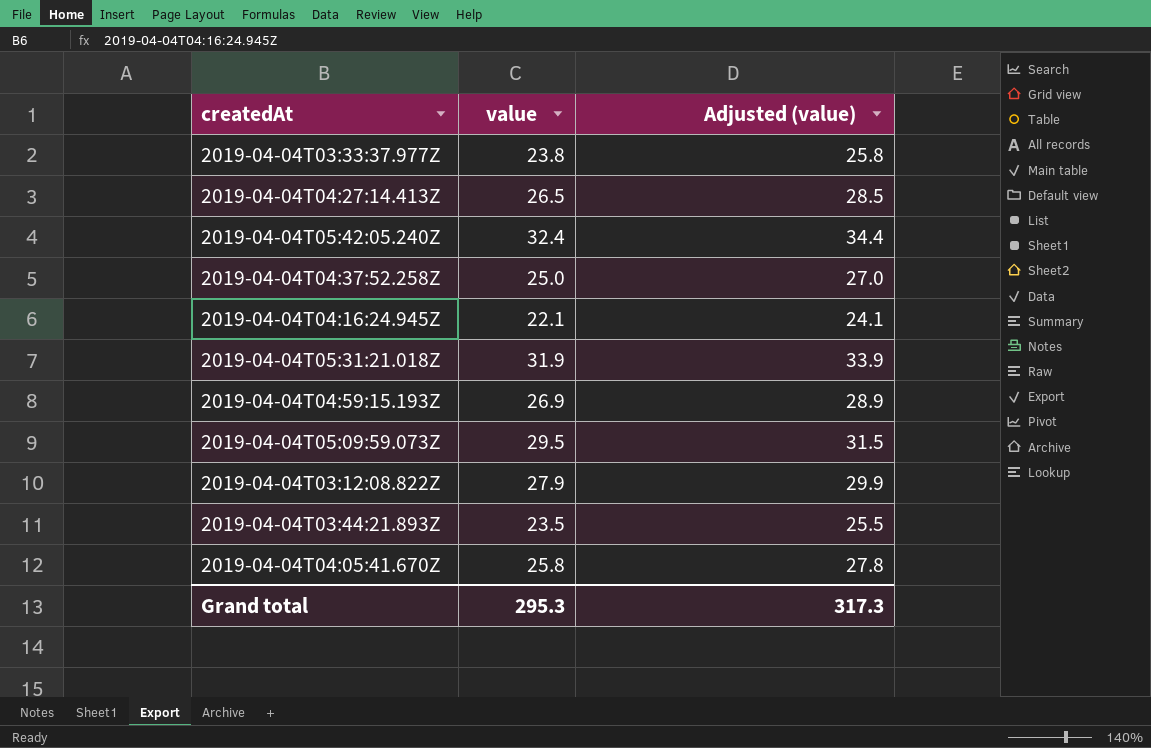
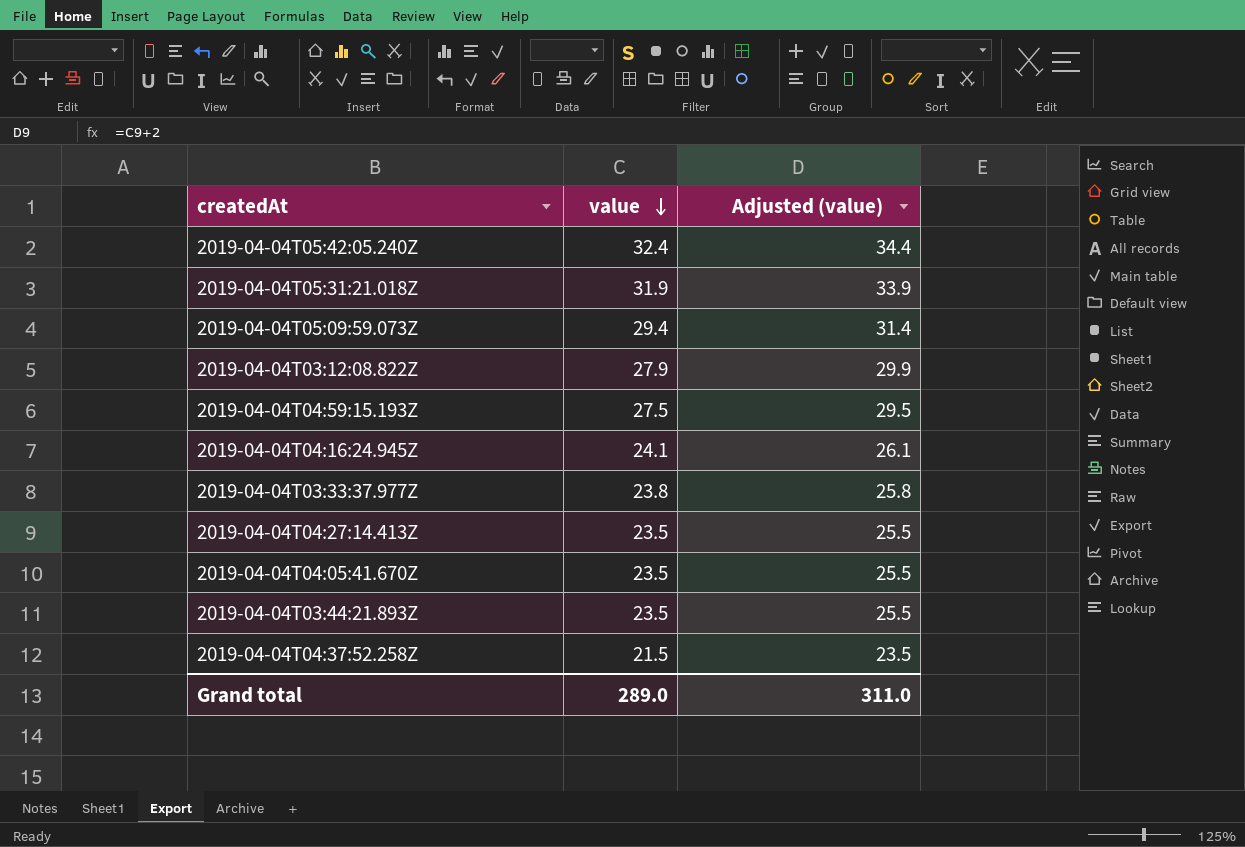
row order: none -> value descending
2019-04-04T05:09:59.073Z | value: 29.5 -> 29.4
2019-04-04T05:09:59.073Z | Adjusted (value): 31.5 -> 31.4
2019-04-04T04:59:15.193Z | value: 26.9 -> 27.5
2019-04-04T04:59:15.193Z | Adjusted (value): 28.9 -> 29.5
2019-04-04T04:16:24.945Z | value: 22.1 -> 24.1
2019-04-04T04:16:24.945Z | Adjusted (value): 24.1 -> 26.1
2019-04-04T04:27:14.413Z | value: 26.5 -> 23.5
2019-04-04T04:27:14.413Z | Adjusted (value): 28.5 -> 25.5
2019-04-04T04:05:41.670Z | value: 25.8 -> 23.5
2019-04-04T04:05:41.670Z | Adjusted (value): 27.8 -> 25.5
2019-04-04T04:37:52.258Z | value: 25.0 -> 21.5
2019-04-04T04:37:52.258Z | Adjusted (value): 27.0 -> 23.5
Grand total | value: 295.3 -> 289.0
Grand total | Adjusted (value): 317.3 -> 311.0

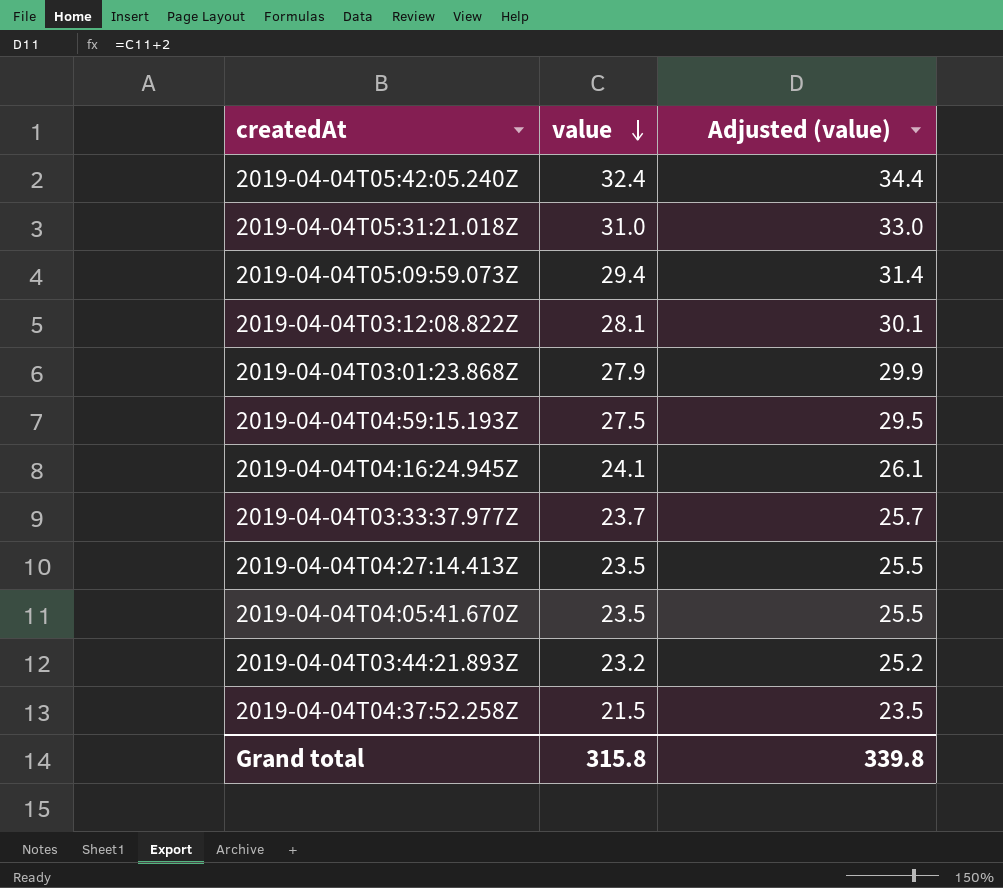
2019-04-04T05:31:21.018Z | value: 31.9 -> 31.0
2019-04-04T05:31:21.018Z | Adjusted (value): 33.9 -> 33.0
2019-04-04T03:12:08.822Z | value: 27.9 -> 28.1
2019-04-04T03:12:08.822Z | Adjusted (value): 29.9 -> 30.1
row 2019-04-04T03:01:23.868Z: none -> 27.9 | 29.9
2019-04-04T03:33:37.977Z | value: 23.8 -> 23.7
2019-04-04T03:33:37.977Z | Adjusted (value): 25.8 -> 25.7
2019-04-04T03:44:21.893Z | value: 23.5 -> 23.2
2019-04-04T03:44:21.893Z | Adjusted (value): 25.5 -> 25.2
Grand total | value: 289.0 -> 315.8
Grand total | Adjusted (value): 311.0 -> 339.8

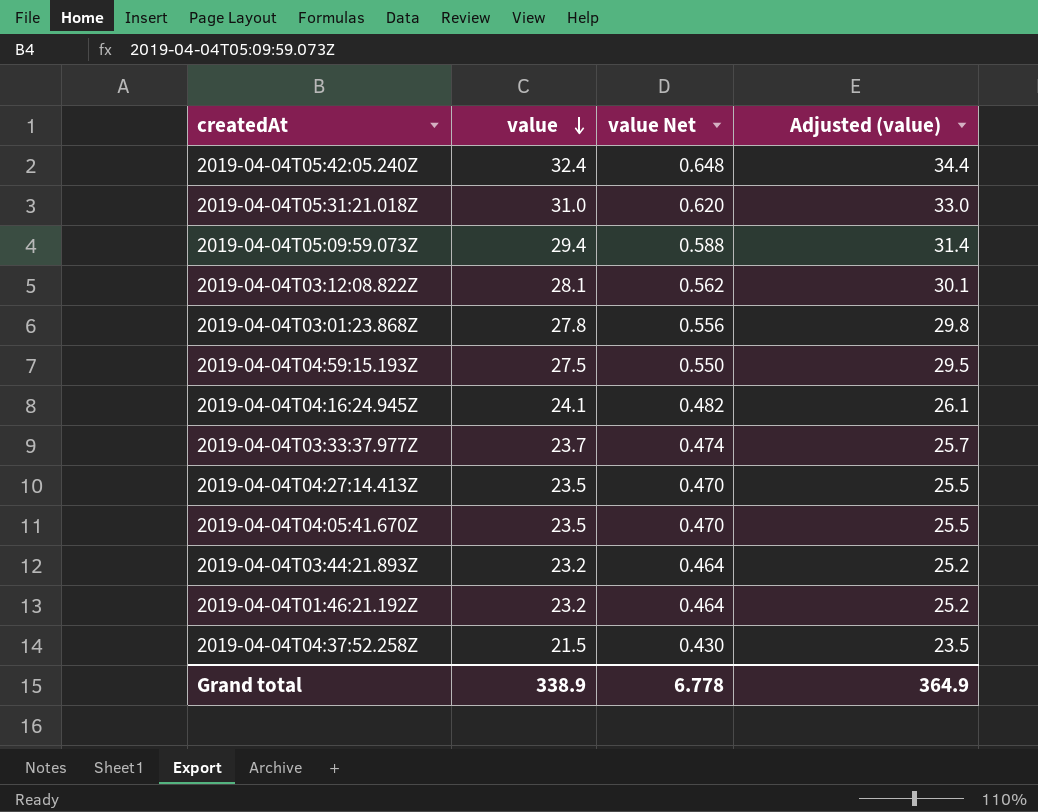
column value Net | formula: none -> [value] * 0.02
2019-04-04T03:01:23.868Z | value: 27.9 -> 27.8
2019-04-04T03:01:23.868Z | Adjusted (value): 29.9 -> 29.8
row 2019-04-04T01:46:21.192Z: none -> 23.2 | 0.464 | 25.2
Grand total | value: 315.8 -> 338.9
Grand total | Adjusted (value): 339.8 -> 364.9

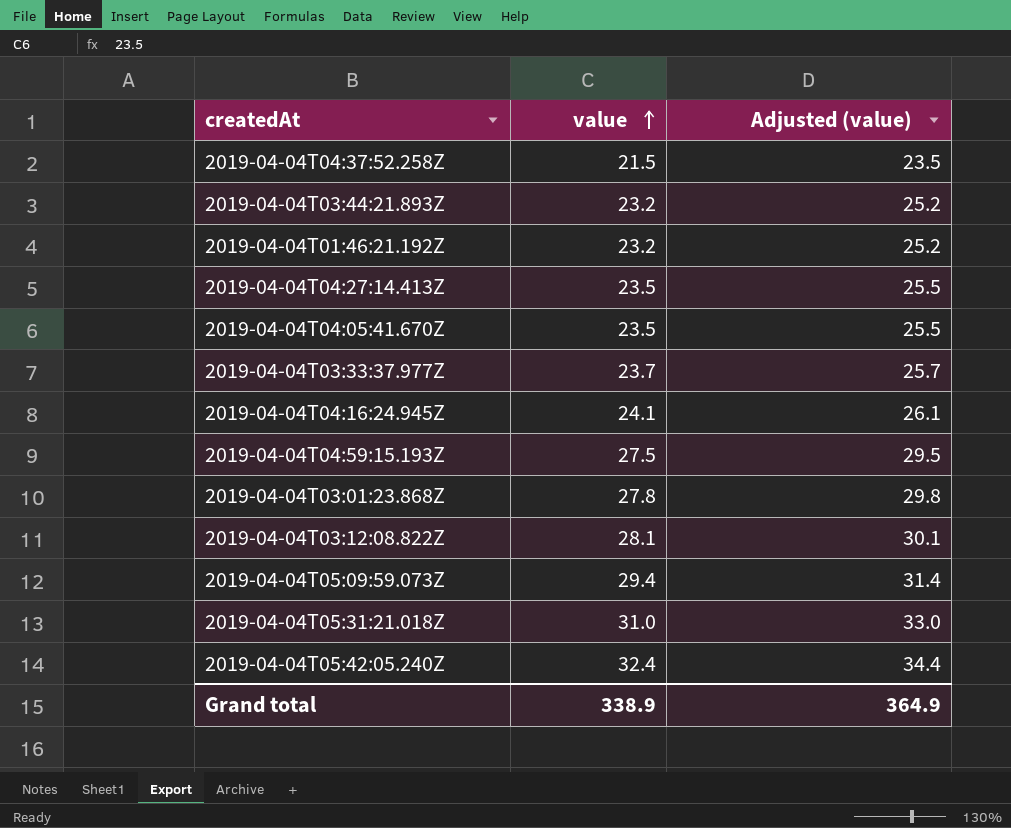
row order: value descending -> value ascending
column value Net | formula: [value] * 0.02 -> none

